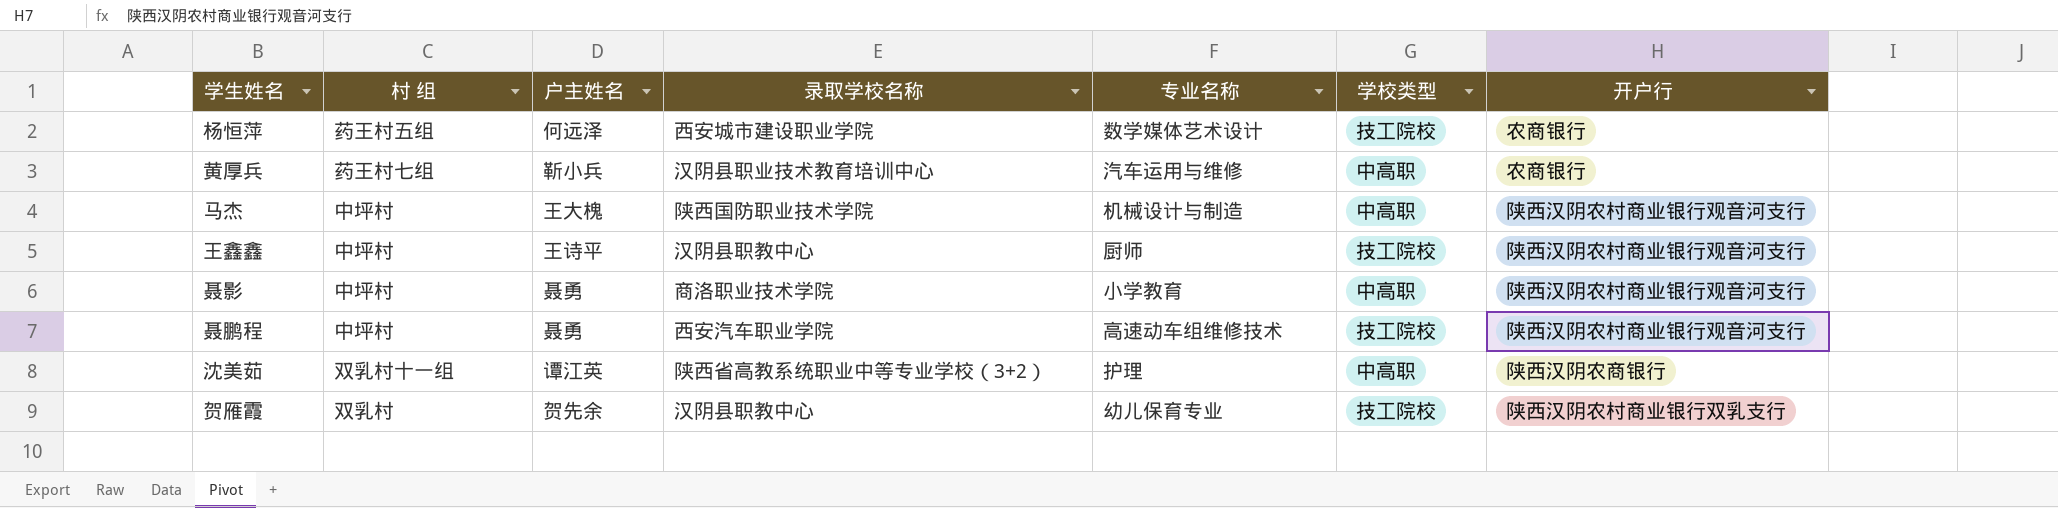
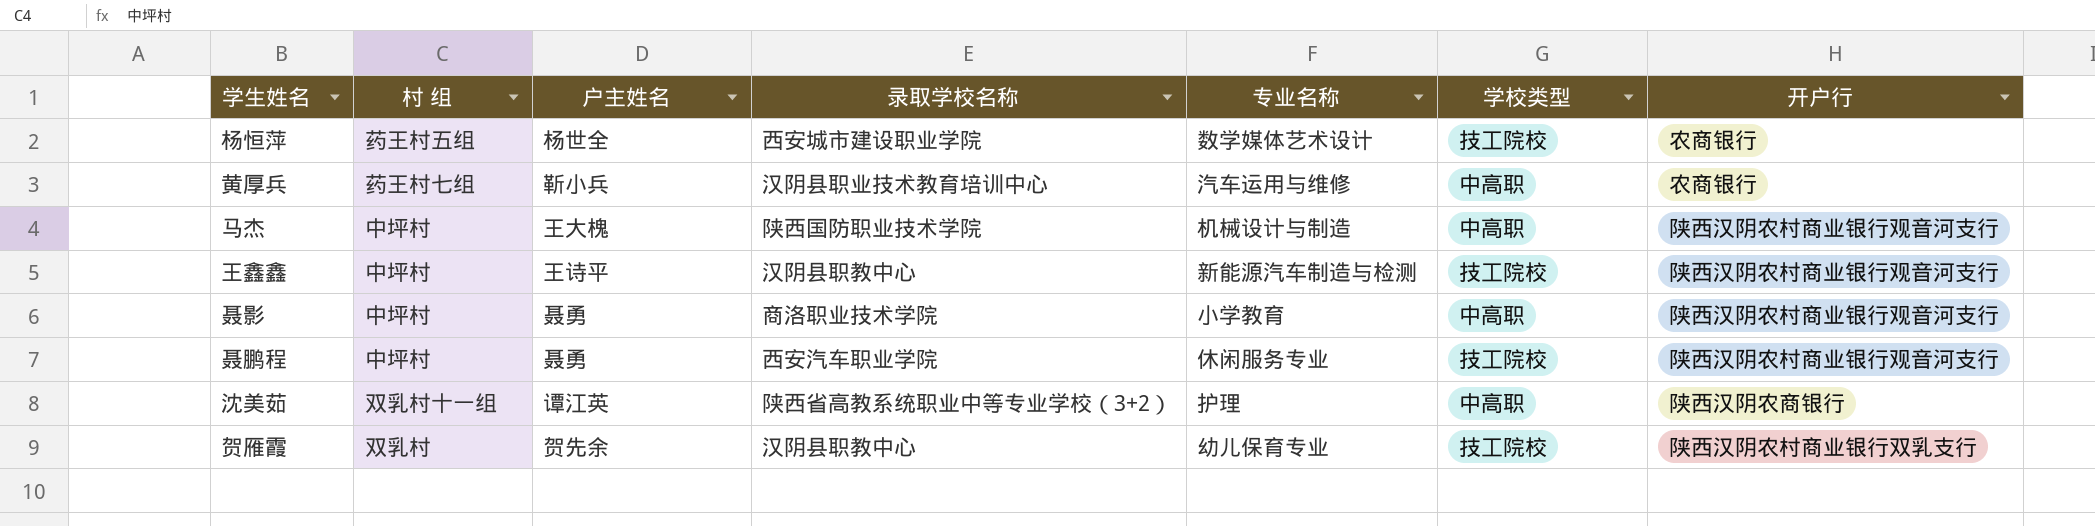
杨恒萍 | 户主姓名: 何远泽 -> 杨世全
王鑫鑫 | 专业名称: 厨师 -> 新能源汽车制造与检测
聂鹏程 | 专业名称: 高速动车组维修技术 -> 休闲服务专业

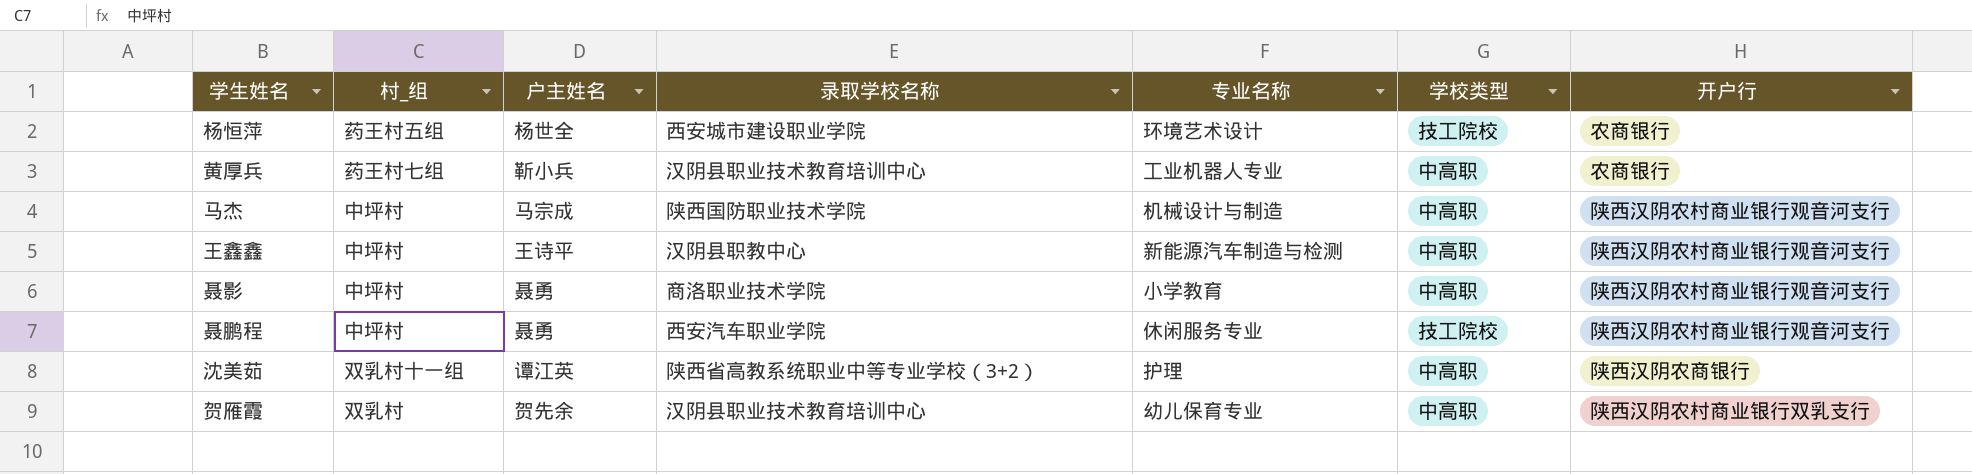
column name: 村 组 -> 村_组
杨恒萍 | 专业名称: 数学媒体艺术设计 -> 环境艺术设计
黄厚兵 | 专业名称: 汽车运用与维修 -> 工业机器人专业
马杰 | 户主姓名: 王大槐 -> 马宗成
王鑫鑫 | 学校类型: 技工院校 -> 中高职
贺雁霞 | 录取学校名称: 汉阴县职教中心 -> 汉阴县职业技术教育培训中心
贺雁霞 | 学校类型: 技工院校 -> 中高职

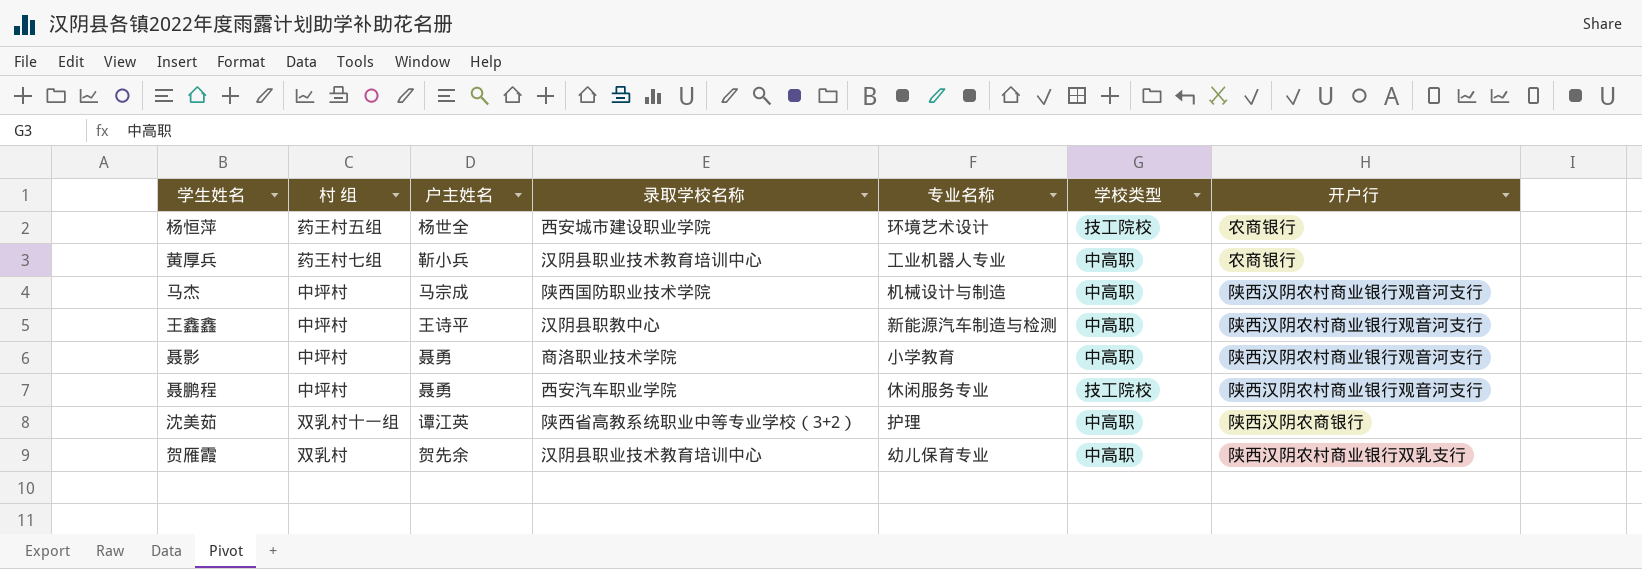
column name: 村_组 -> 村 组

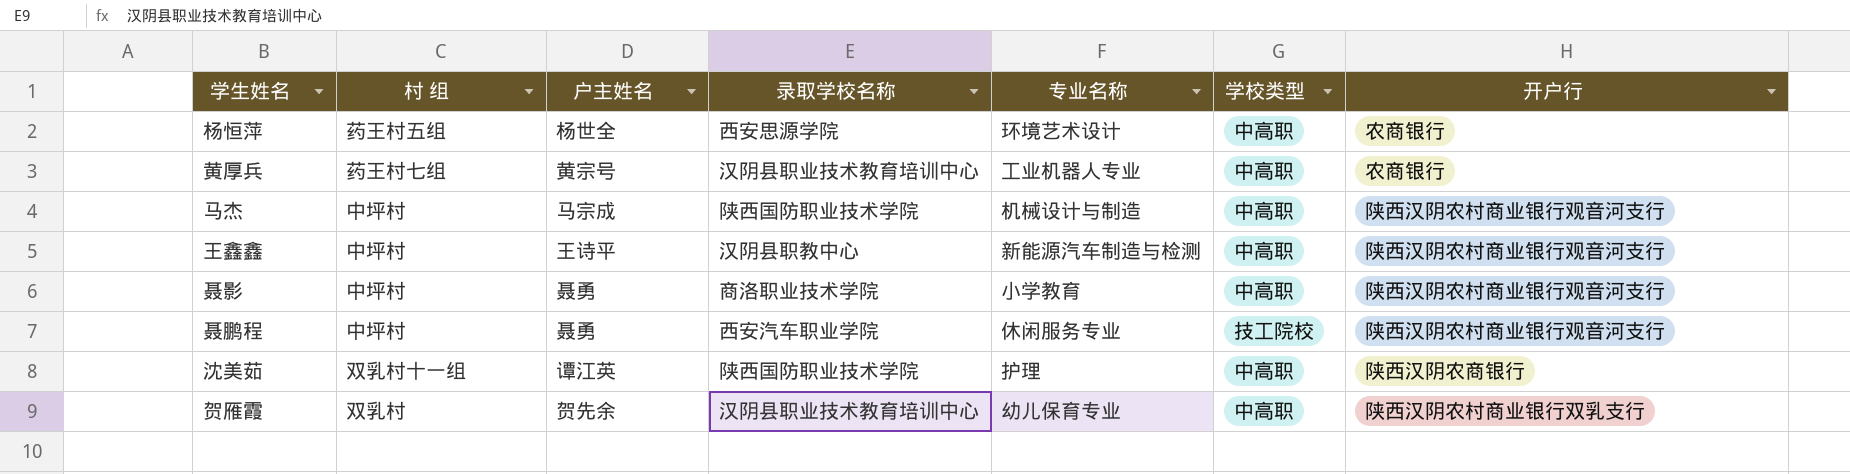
杨恒萍 | 录取学校名称: 西安城市建设职业学院 -> 西安思源学院
杨恒萍 | 学校类型: 技工院校 -> 中高职
黄厚兵 | 户主姓名: 靳小兵 -> 黄宗号
沈美茹 | 录取学校名称: 陕西省高教系统职业中等专业学校（3+2） -> 陕西国防职业技术学院

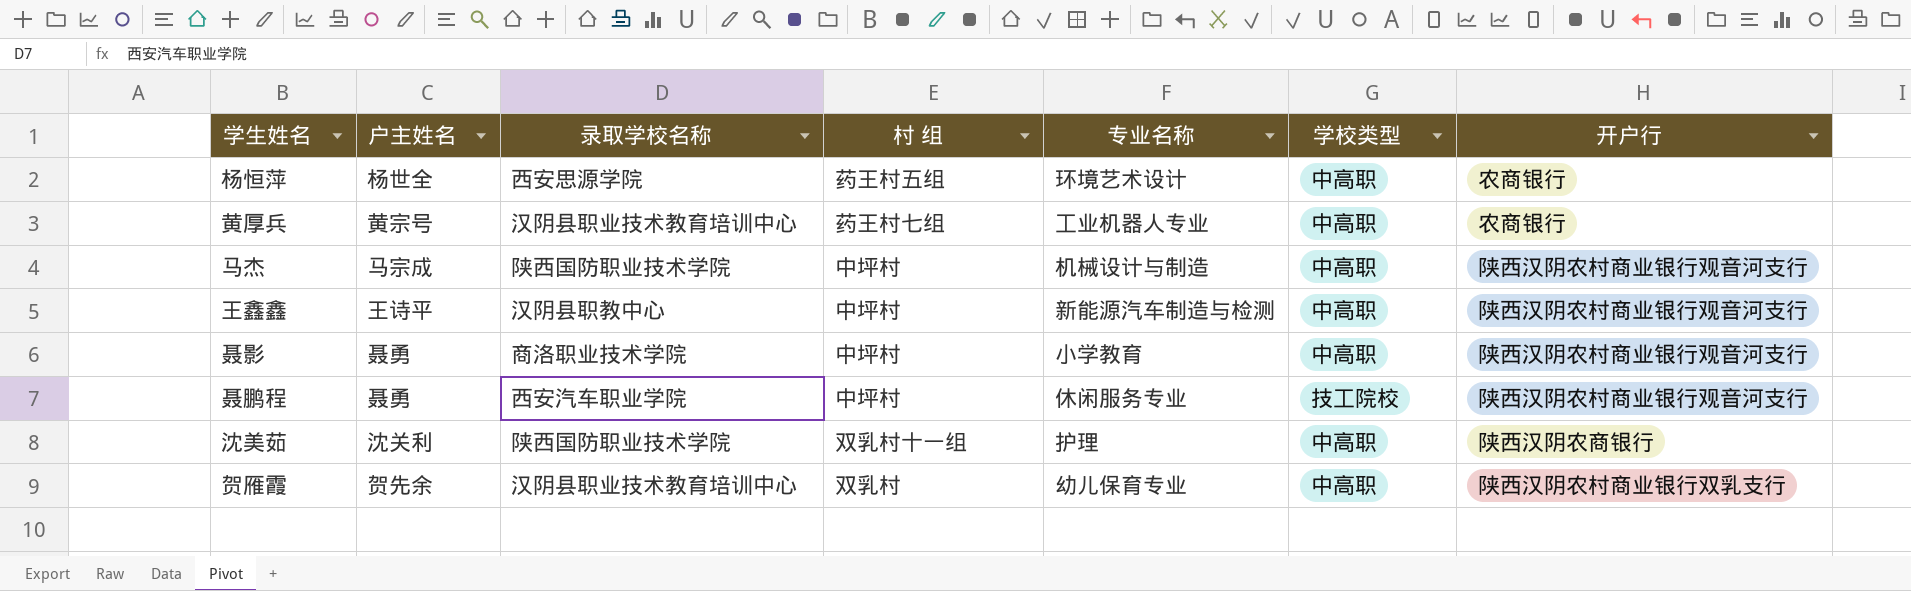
column 村 组 | position: 2 -> 4
沈美茹 | 户主姓名: 谭江英 -> 沈关利

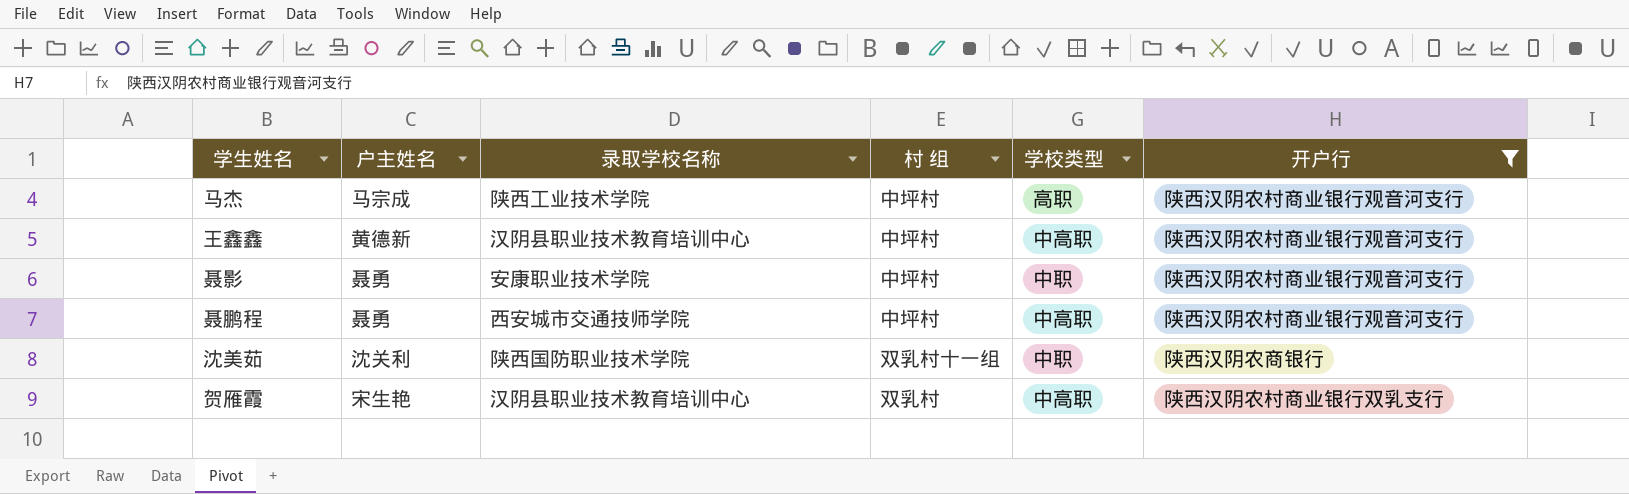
filter: none -> 开户行 != 农商银行
column 专业名称 | position: 5 -> none
马杰 | 录取学校名称: 陕西国防职业技术学院 -> 陕西工业技术学院
马杰 | 学校类型: 中高职 -> 高职
王鑫鑫 | 户主姓名: 王诗平 -> 黄德新
王鑫鑫 | 录取学校名称: 汉阴县职教中心 -> 汉阴县职业技术教育培训中心
聂影 | 录取学校名称: 商洛职业技术学院 -> 安康职业技术学院
聂影 | 学校类型: 中高职 -> 中职
聂鹏程 | 录取学校名称: 西安汽车职业学院 -> 西安城市交通技师学院
聂鹏程 | 学校类型: 技工院校 -> 中高职
沈美茹 | 学校类型: 中高职 -> 中职
贺雁霞 | 户主姓名: 贺先余 -> 宋生艳

